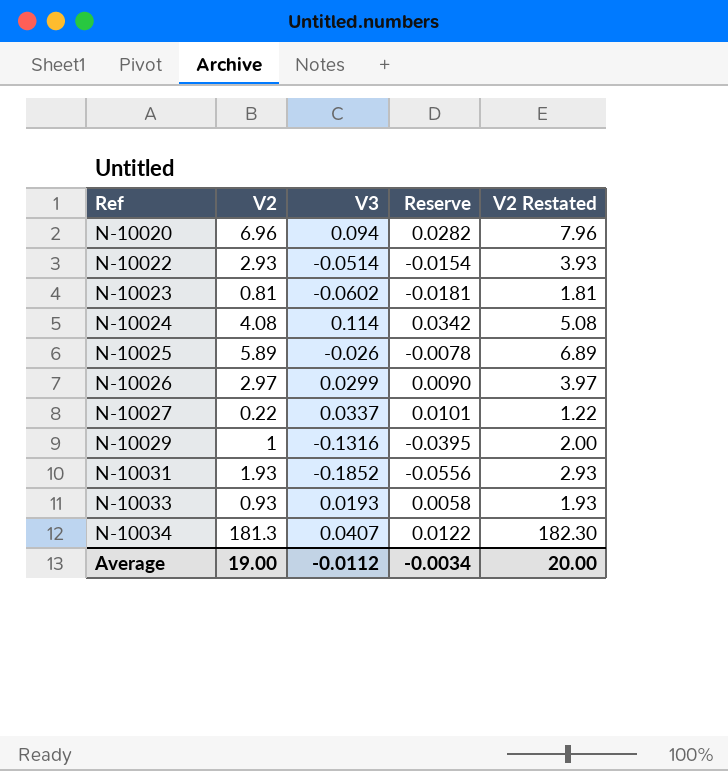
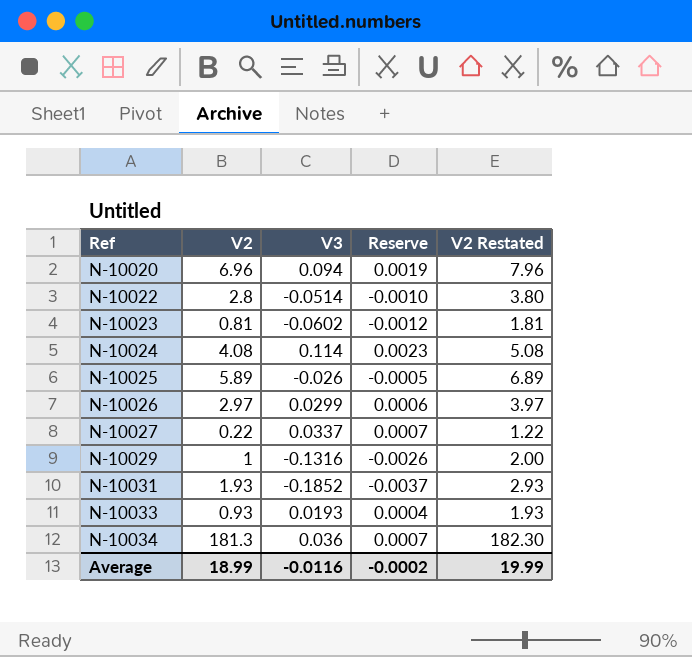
column Reserve | formula: [V3] * 0.3 -> [V3] * 0.02
N-10022 | V2: 2.93 -> 2.8
N-10022 | V2 Restated: 3.93 -> 3.80
N-10034 | V3: 0.0407 -> 0.036
Average | V2: 19.00 -> 18.99
Average | V3: -0.0112 -> -0.0116
Average | Reserve: -0.0034 -> -0.0002
Average | V2 Restated: 20.00 -> 19.99

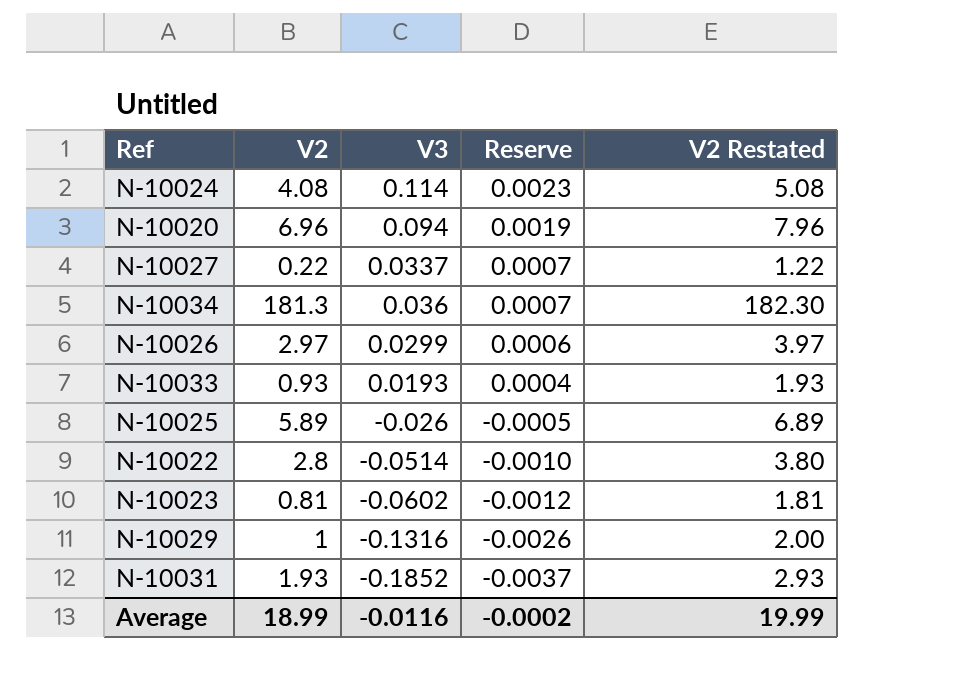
row order: Ref ascending -> Reserve descending

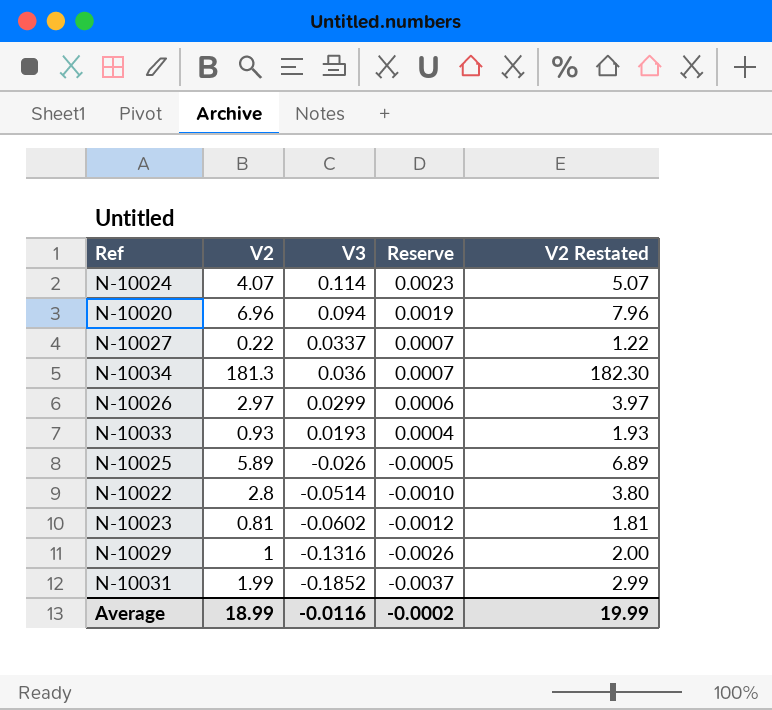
N-10024 | V2: 4.08 -> 4.07
N-10024 | V2 Restated: 5.08 -> 5.07
N-10031 | V2: 1.93 -> 1.99
N-10031 | V2 Restated: 2.93 -> 2.99

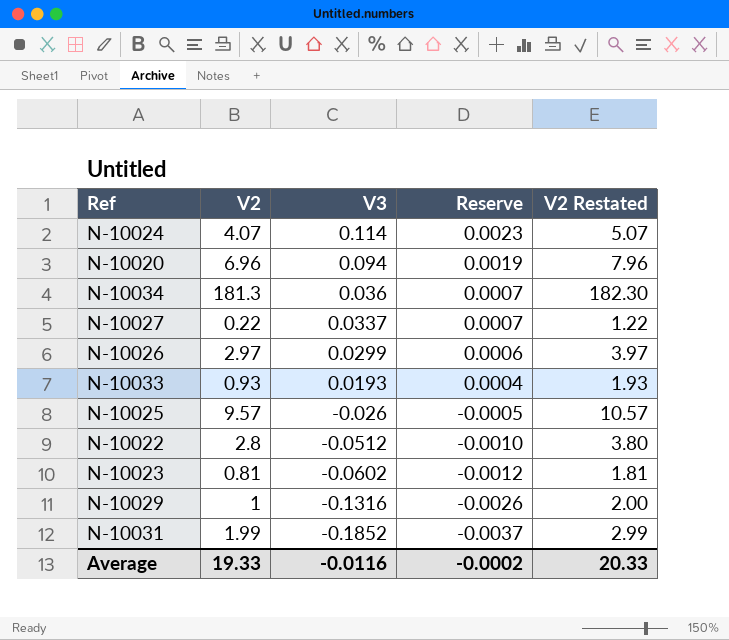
row order: Reserve descending -> V3 descending
N-10025 | V2: 5.89 -> 9.57
N-10025 | V2 Restated: 6.89 -> 10.57
N-10022 | V3: -0.0514 -> -0.0512
Average | V2: 18.99 -> 19.33
Average | V2 Restated: 19.99 -> 20.33

